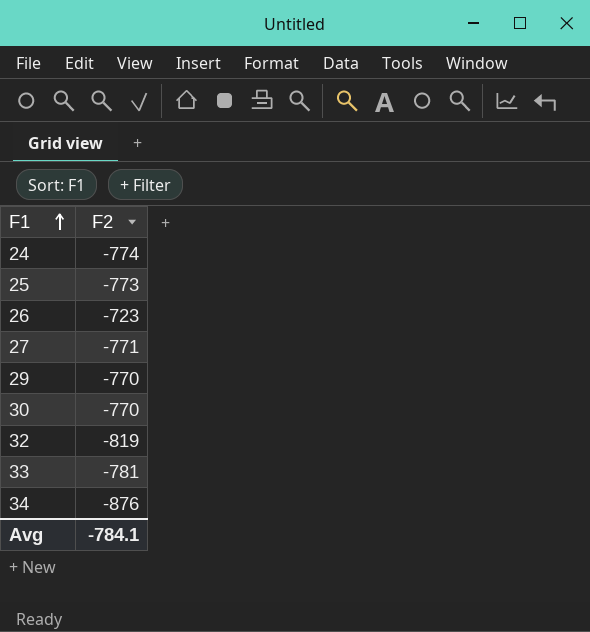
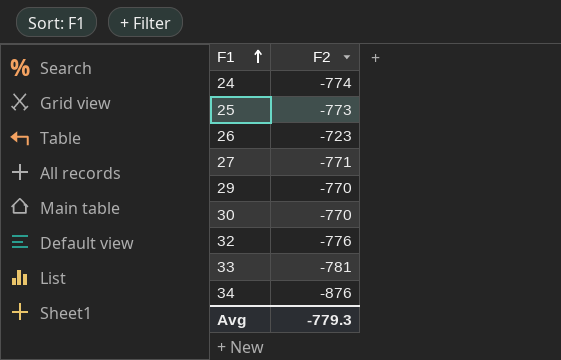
32 | F2: -819 -> -776
Avg | F2: -784.1 -> -779.3

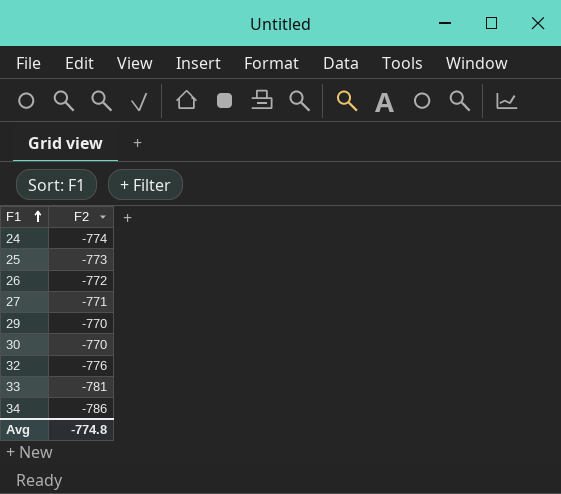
26 | F2: -723 -> -772
34 | F2: -876 -> -786
Avg | F2: -779.3 -> -774.8

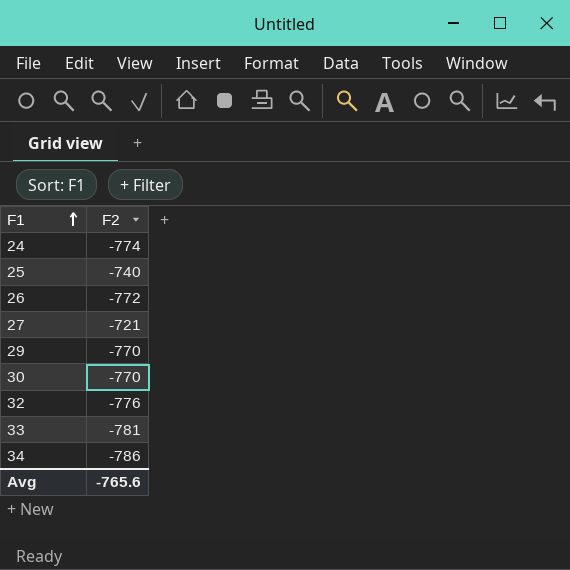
25 | F2: -773 -> -740
27 | F2: -771 -> -721
Avg | F2: -774.8 -> -765.6

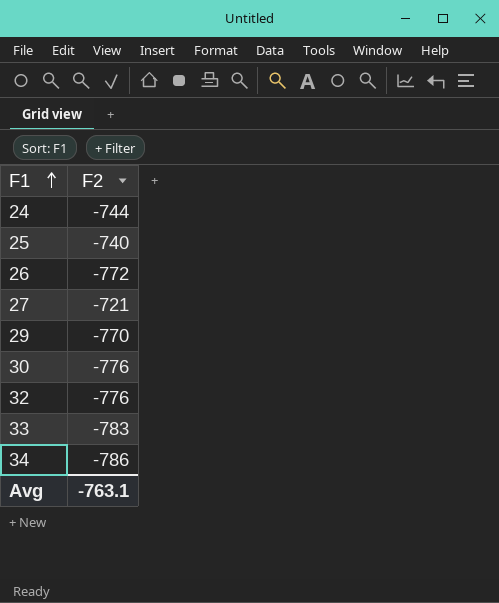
24 | F2: -774 -> -744
30 | F2: -770 -> -776
33 | F2: -781 -> -783
Avg | F2: -765.6 -> -763.1

